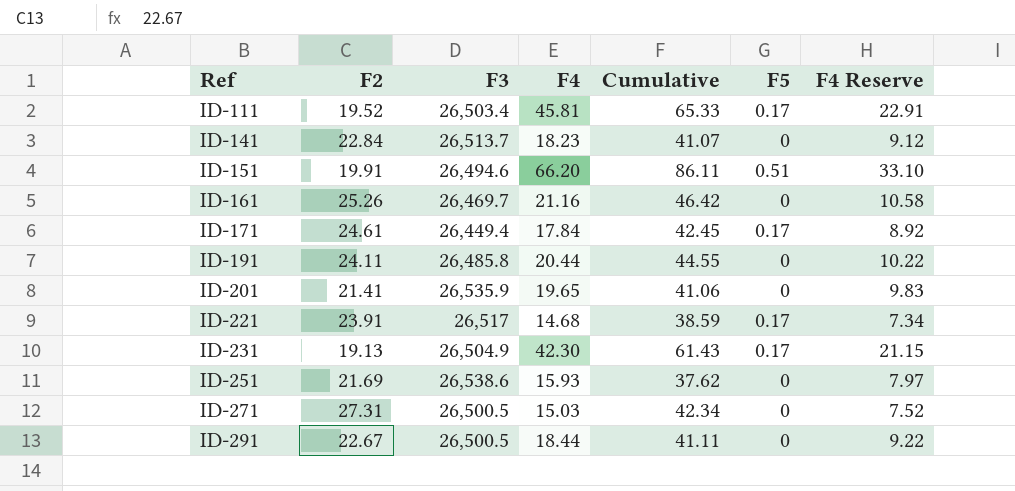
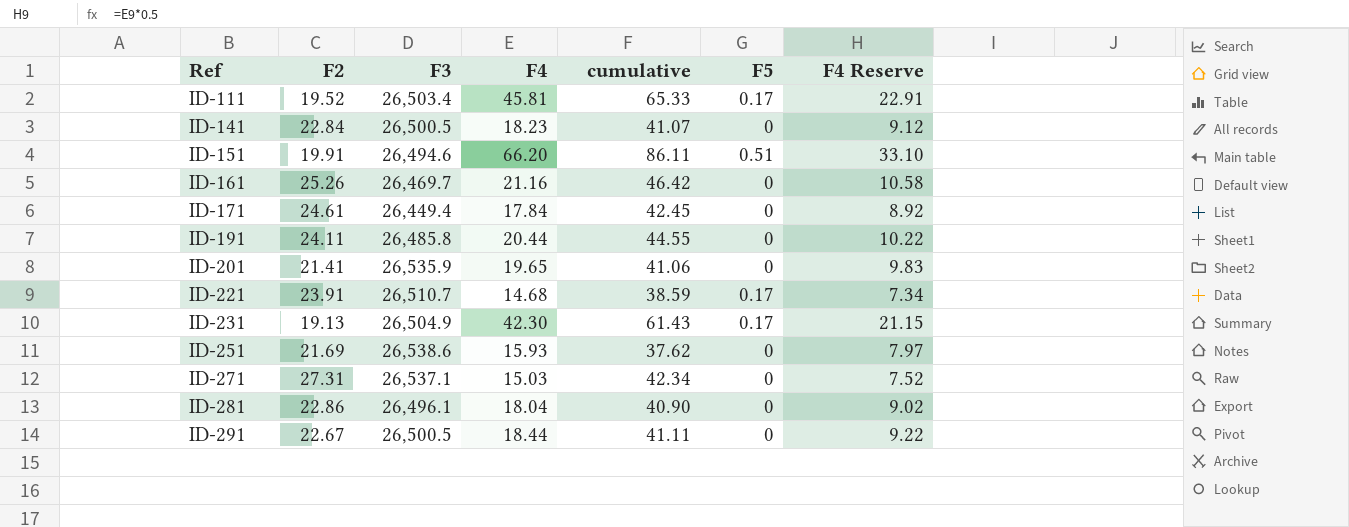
column name: Cumulative -> cumulative
ID-141 | F3: 26,513.7 -> 26,500.5
ID-171 | F5: 0.17 -> 0
ID-221 | F3: 26,517 -> 26,510.7
ID-271 | F3: 26,500.5 -> 26,537.1
row ID-281: none -> 22.86 | 26,496.1 | 18.04 | 40.90 | 0 | 9.02

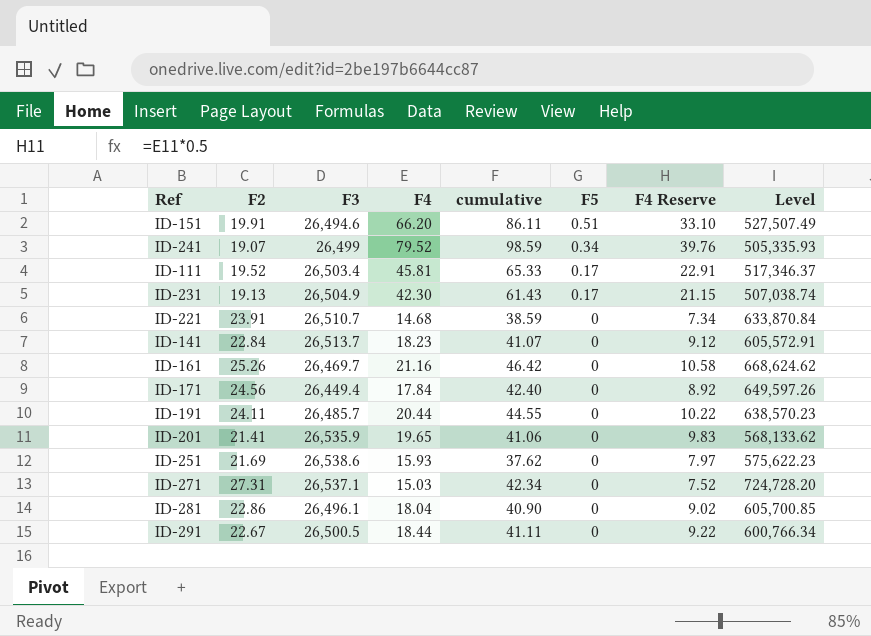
row order: Ref ascending -> F5 descending
column Level | formula: none -> [F2] * [F3]
row ID-241: none -> 19.07 | 26,499 | 79.52 | 98.59 | 0.34 | 39.76 | 505,335.93
ID-221 | F5: 0.17 -> 0
ID-141 | F3: 26,500.5 -> 26,513.7
ID-171 | F2: 24.61 -> 24.56
ID-171 | cumulative: 42.45 -> 42.40
ID-191 | F3: 26,485.8 -> 26,485.7

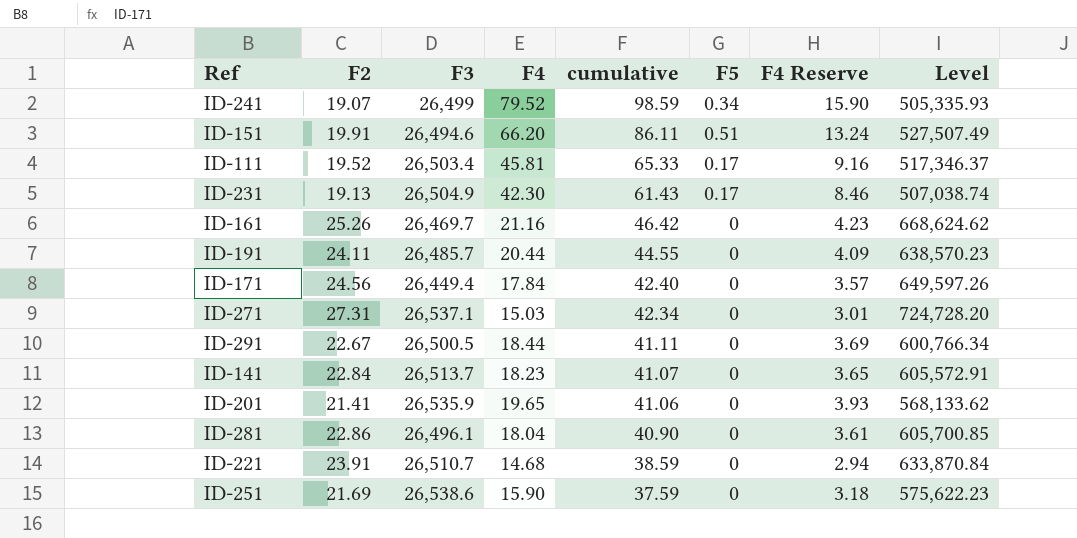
row order: F5 descending -> cumulative descending
column F4 Reserve | formula: [F4] * 0.5 -> [F4] * 0.2
ID-251 | F4: 15.93 -> 15.90
ID-251 | cumulative: 37.62 -> 37.59

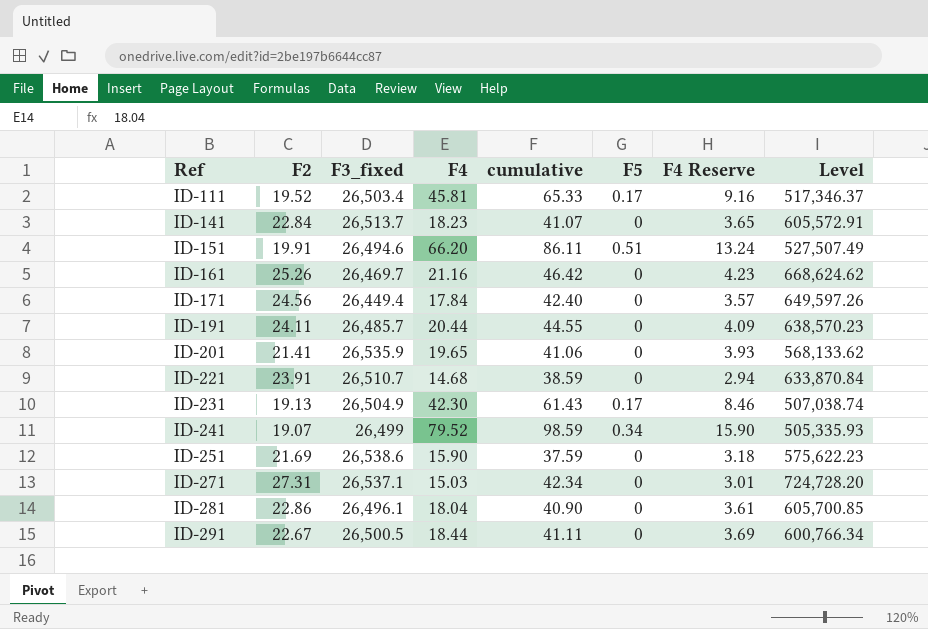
row order: cumulative descending -> Ref ascending
column name: F3 -> F3_fixed

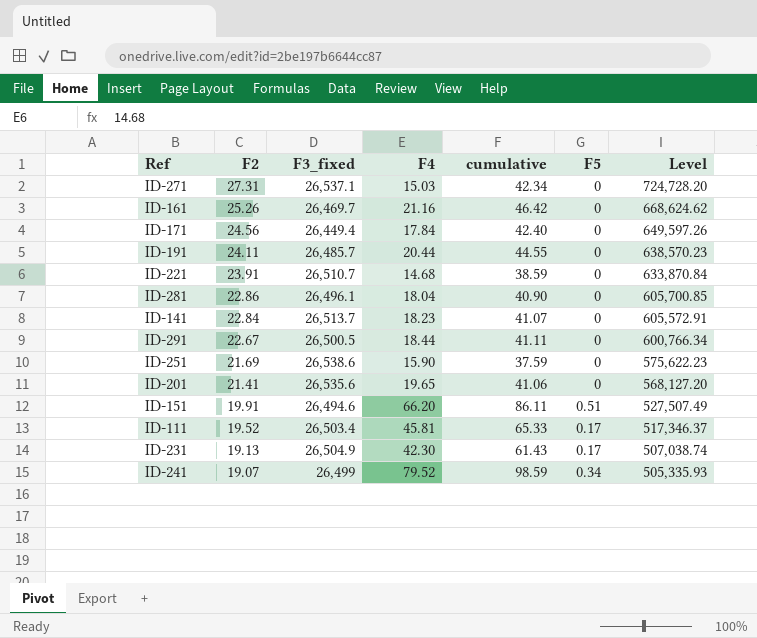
row order: Ref ascending -> F2 descending
column F4 Reserve | formula: [F4] * 0.2 -> none
ID-201 | F3_fixed: 26,535.9 -> 26,535.6
ID-201 | Level: 568,133.62 -> 568,127.20

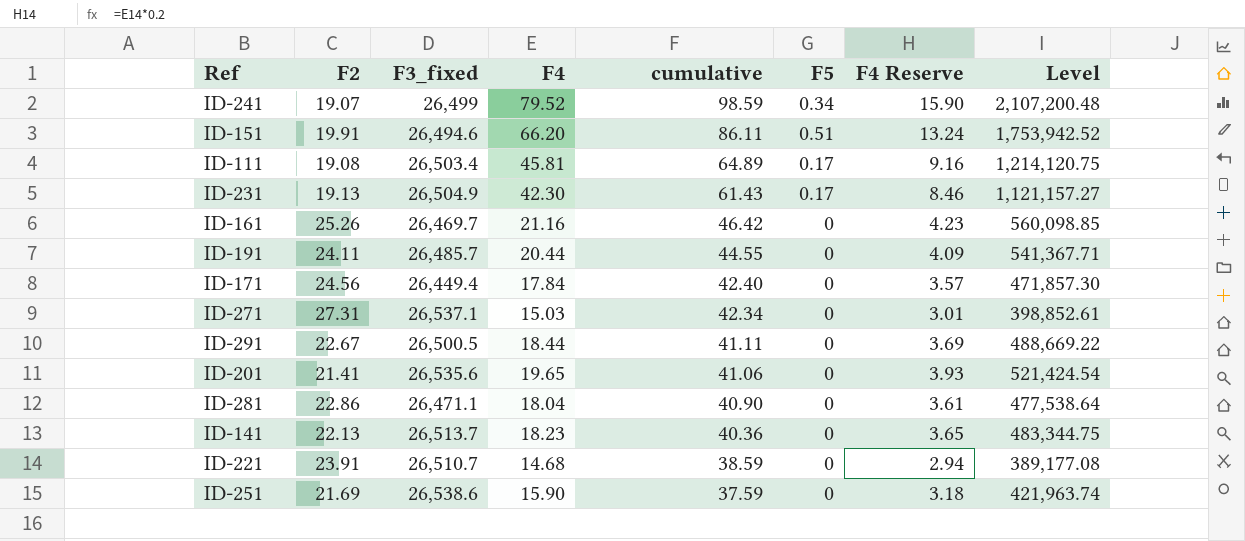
row order: F2 descending -> cumulative descending
column F4 Reserve | formula: none -> [F4] * 0.2
column Level | formula: [F2] * [F3_fixed] -> [F3_fixed] * [F4]
ID-111 | F2: 19.52 -> 19.08
ID-111 | cumulative: 65.33 -> 64.89
ID-281 | F3_fixed: 26,496.1 -> 26,471.1
ID-141 | F2: 22.84 -> 22.13
ID-141 | cumulative: 41.07 -> 40.36

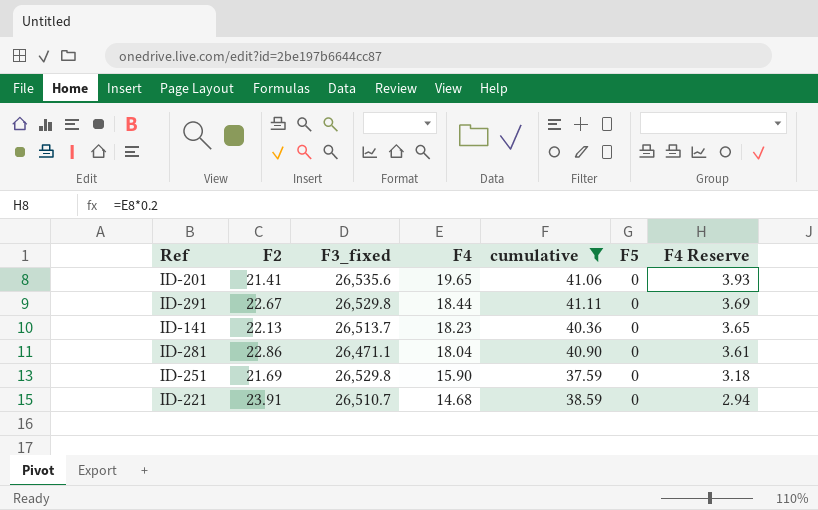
filter: none -> cumulative <= 41.11
row order: cumulative descending -> F4 descending
column Level | formula: [F3_fixed] * [F4] -> none
ID-291 | F3_fixed: 26,500.5 -> 26,529.8
ID-251 | F3_fixed: 26,538.6 -> 26,529.8

